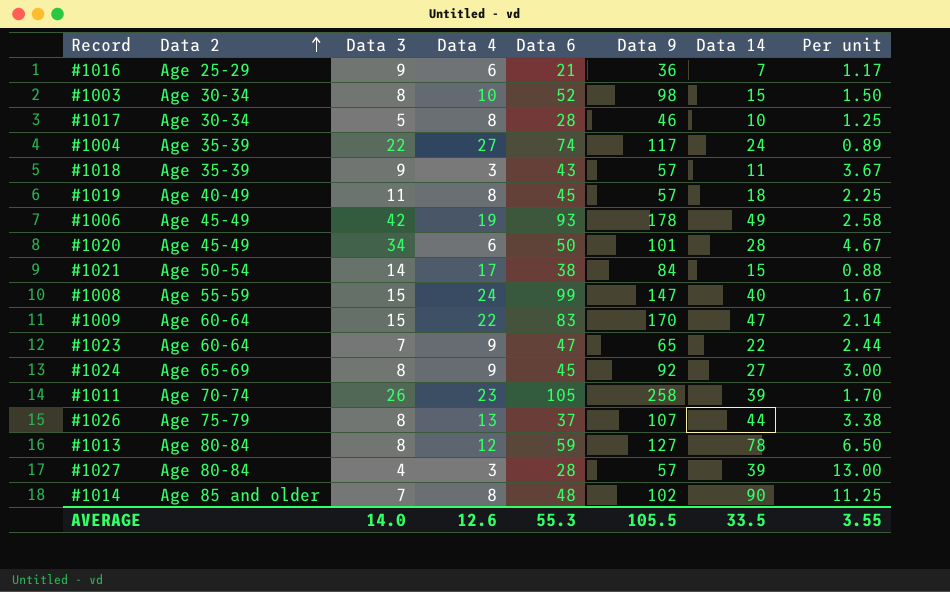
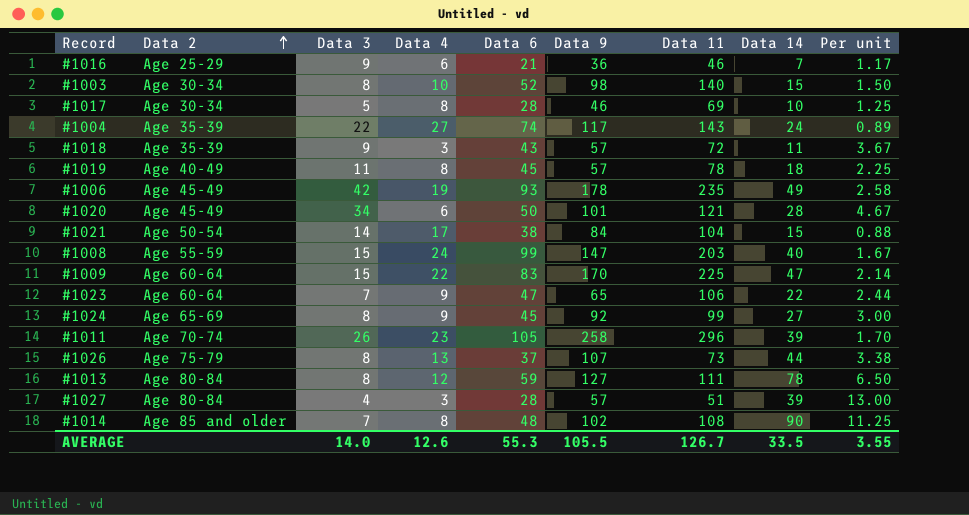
column Data 11 | position: none -> 7

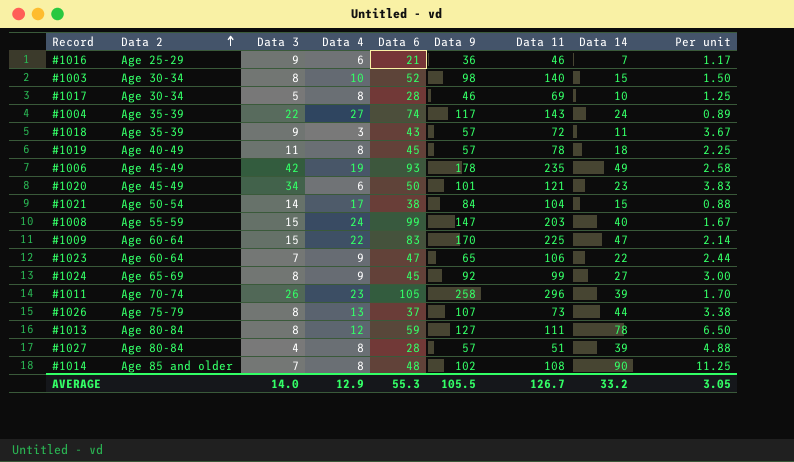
#1020 | Data 14: 28 -> 23
#1020 | Per unit: 4.67 -> 3.83
#1027 | Data 4: 3 -> 8
#1027 | Per unit: 13.00 -> 4.88
AVERAGE | Data 4: 12.6 -> 12.9
AVERAGE | Data 14: 33.5 -> 33.2
AVERAGE | Per unit: 3.55 -> 3.05

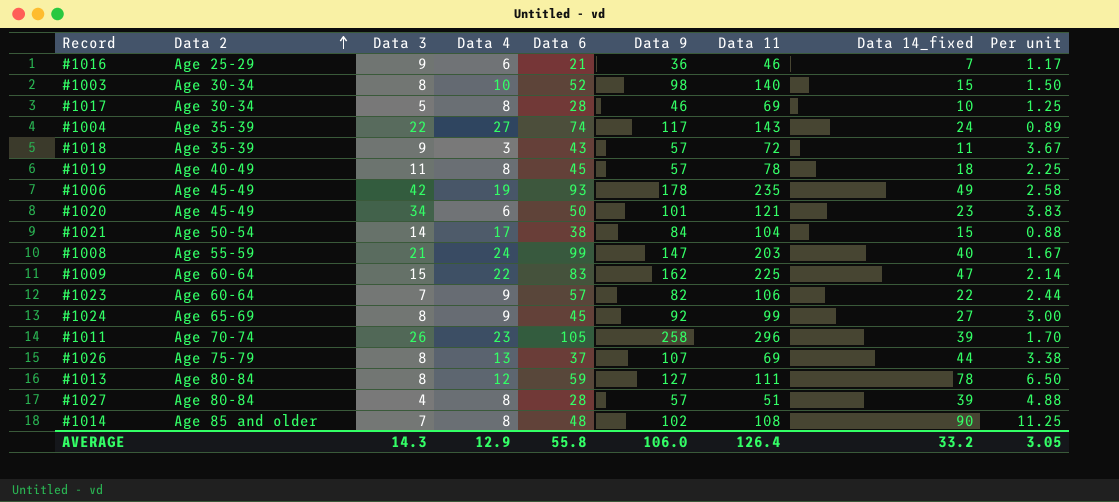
column name: Data 14 -> Data 14_fixed
#1008 | Data 3: 15 -> 21
#1009 | Data 9: 170 -> 162
#1023 | Data 6: 47 -> 57
#1023 | Data 9: 65 -> 82
#1026 | Data 11: 73 -> 69
AVERAGE | Data 3: 14.0 -> 14.3
AVERAGE | Data 6: 55.3 -> 55.8
AVERAGE | Data 9: 105.5 -> 106.0
AVERAGE | Data 11: 126.7 -> 126.4

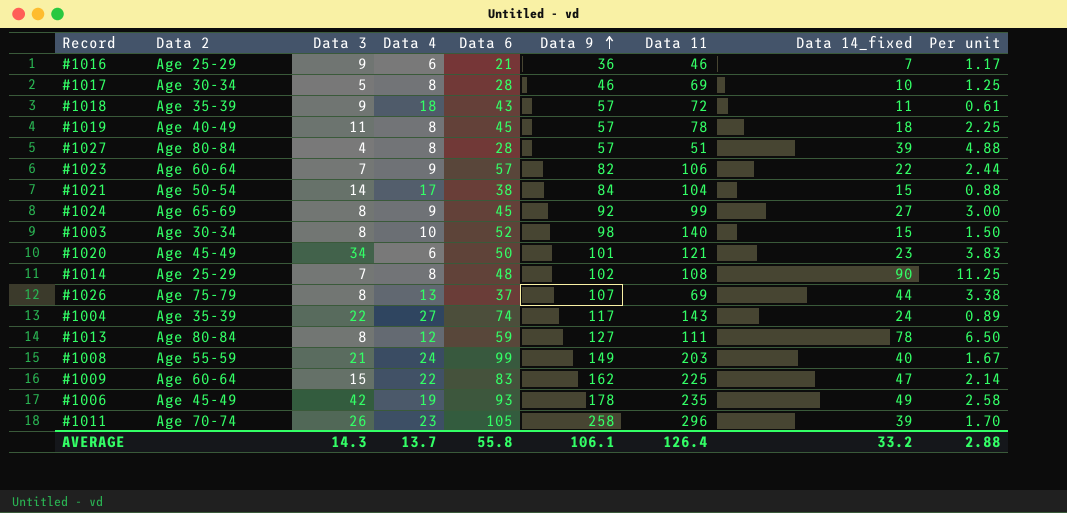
row order: Data 2 ascending -> Data 9 ascending
#1018 | Data 4: 3 -> 18
#1018 | Per unit: 3.67 -> 0.61
#1014 | Data 2: Age 85 and older -> Age 25-29
#1008 | Data 9: 147 -> 149
AVERAGE | Data 4: 12.9 -> 13.7
AVERAGE | Data 9: 106.0 -> 106.1
AVERAGE | Per unit: 3.05 -> 2.88

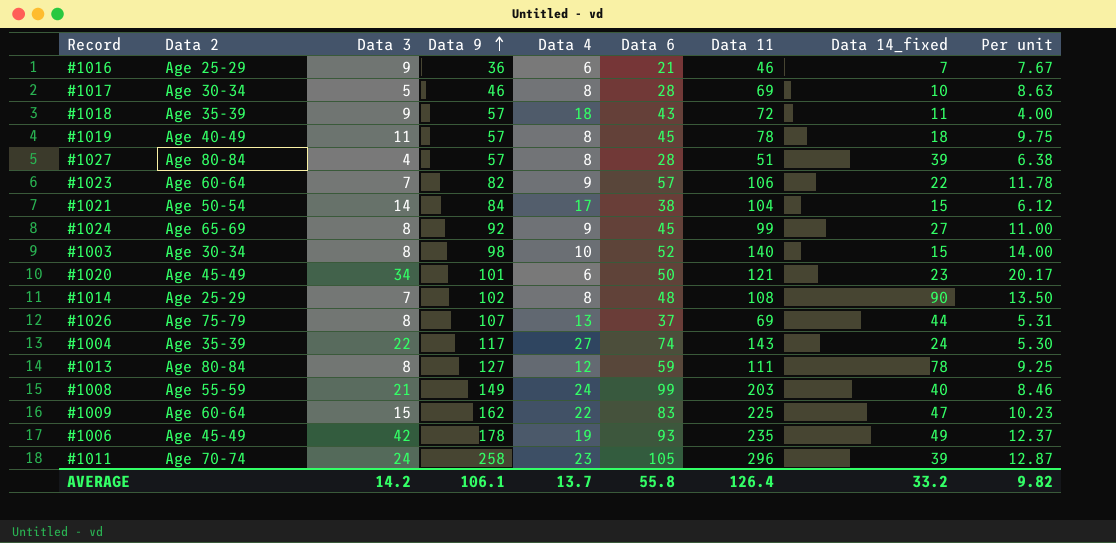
column Data 9 | position: 6 -> 4
column Per unit | formula: [Data 14_fixed] / [Data 4] -> [Data 11] / [Data 4]
#1011 | Data 3: 26 -> 24
AVERAGE | Data 3: 14.3 -> 14.2
AVERAGE | Per unit: 2.88 -> 9.82

